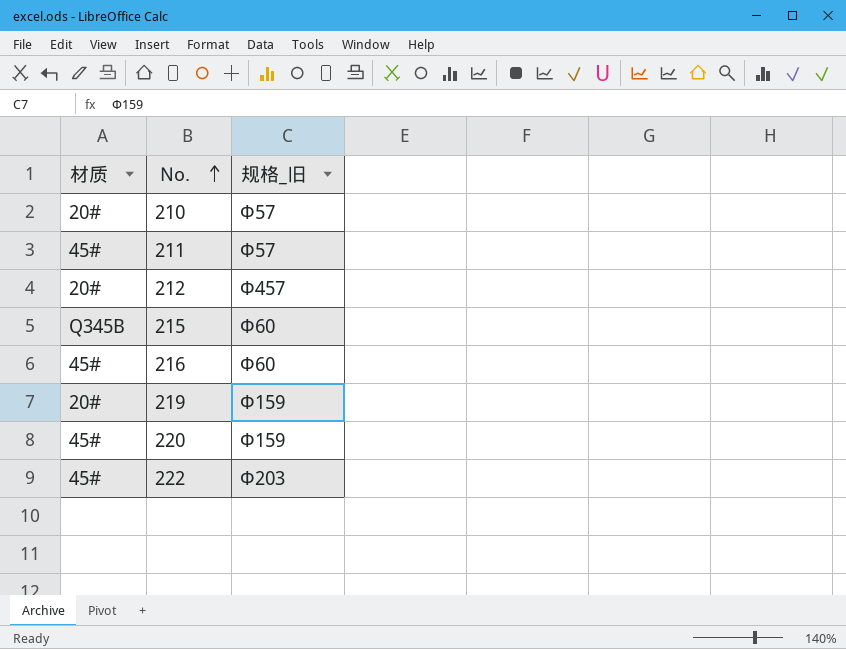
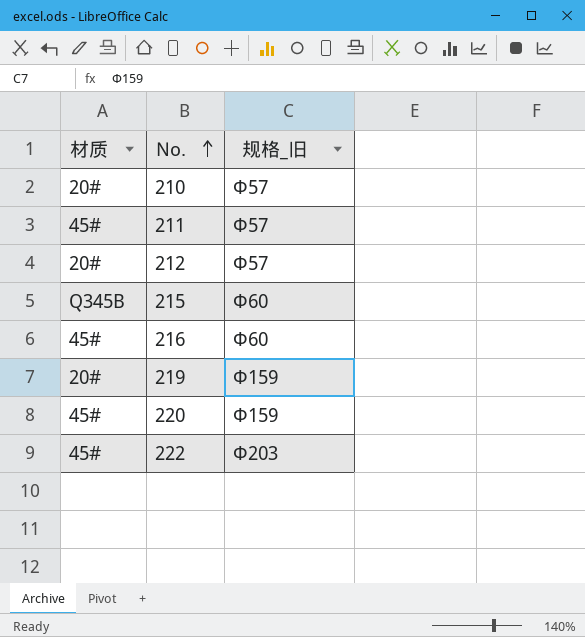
212 | 规格_旧: Φ457 -> Φ57

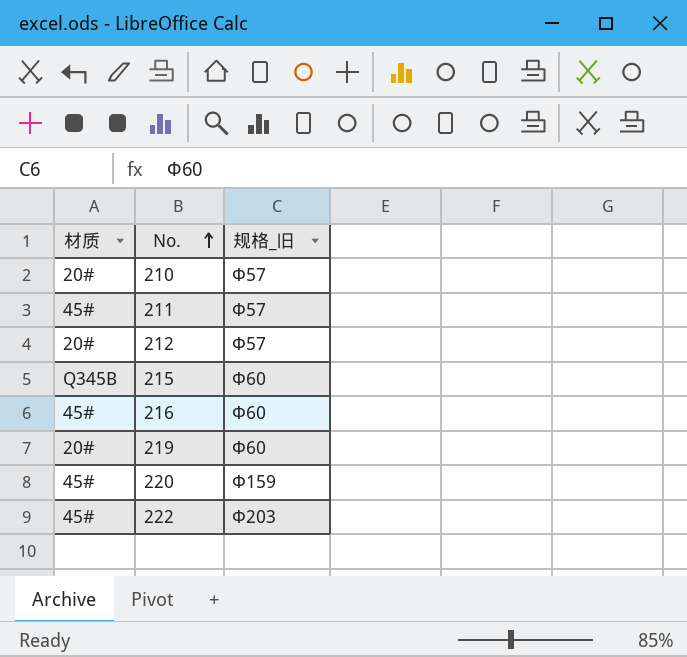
219 | 规格_旧: Φ159 -> Φ60

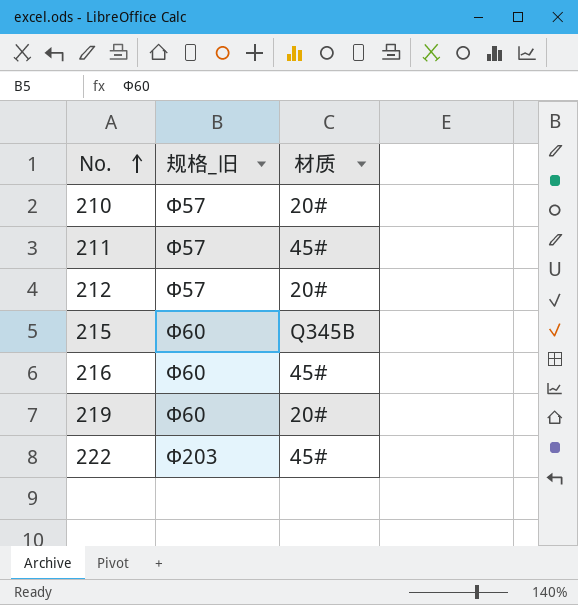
column 材质 | position: 1 -> 3
row 220: 45# | Φ159 -> none

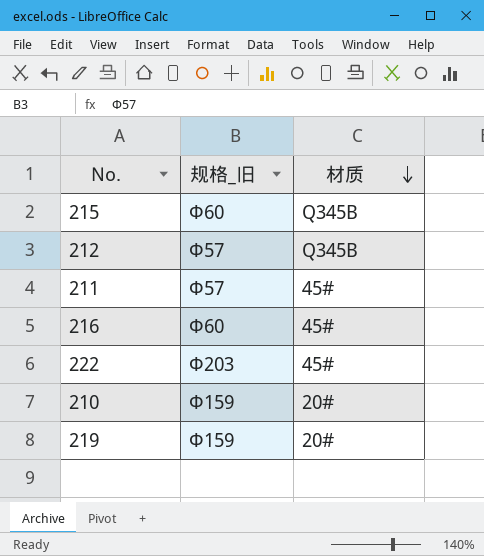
row order: No. ascending -> 材质 descending
212 | 材质: 20# -> Q345B
210 | 规格_旧: Φ57 -> Φ159
219 | 规格_旧: Φ60 -> Φ159

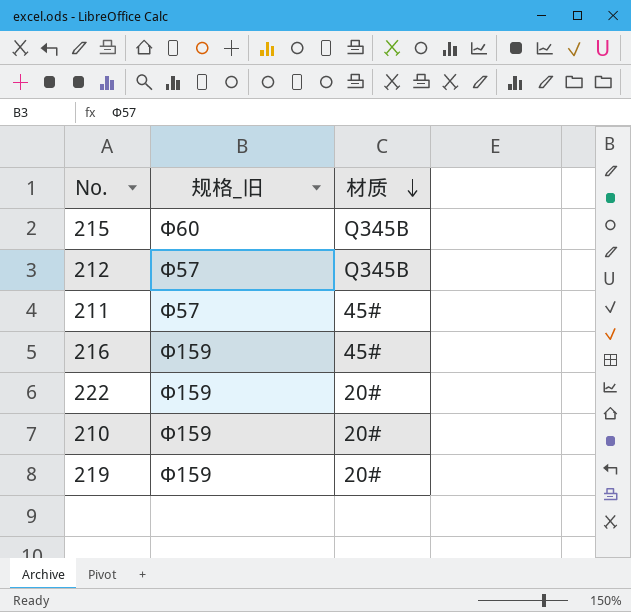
216 | 规格_旧: Φ60 -> Φ159
222 | 规格_旧: Φ203 -> Φ159
222 | 材质: 45# -> 20#

